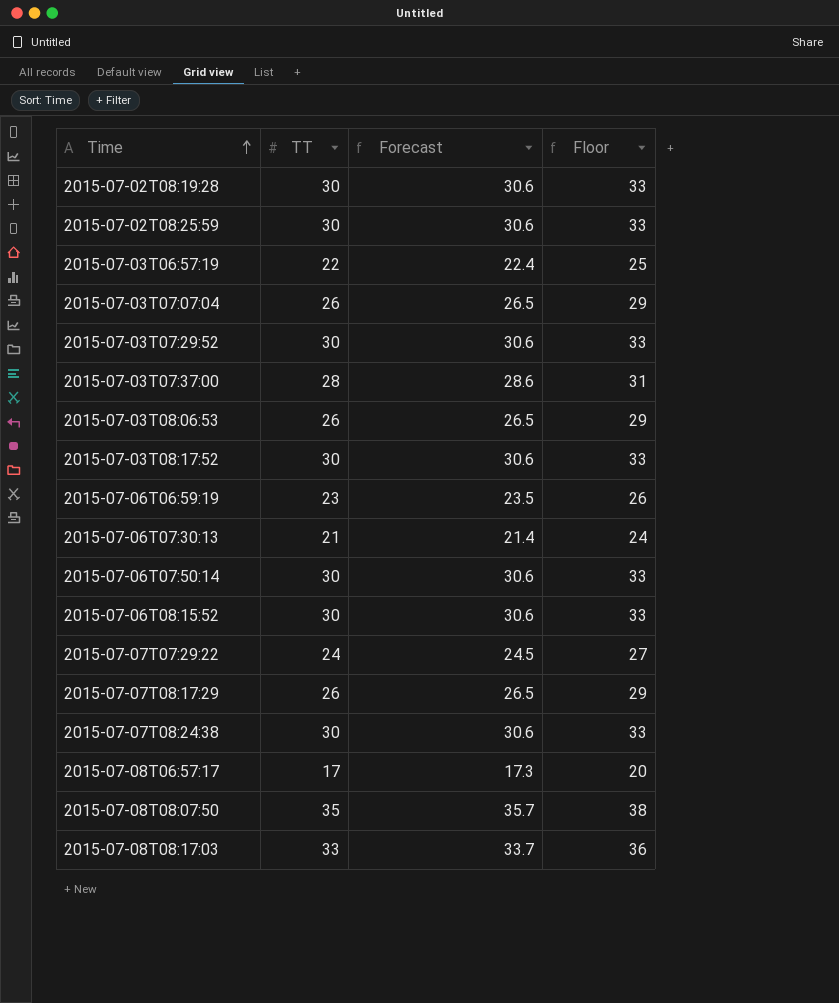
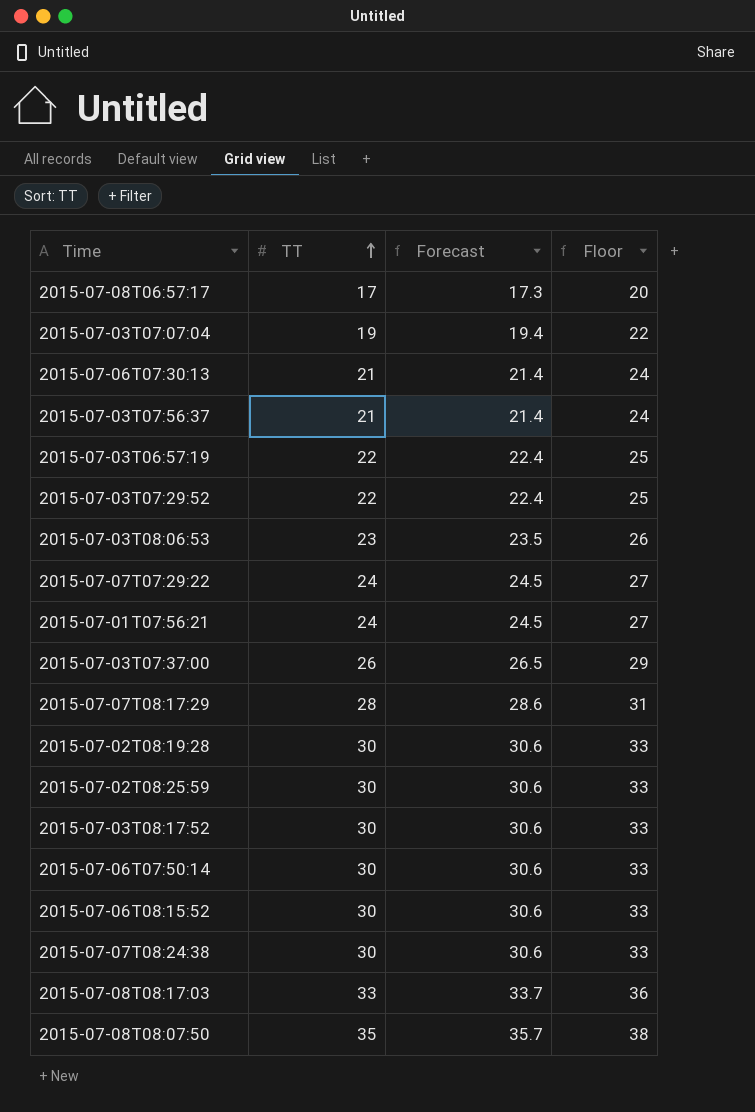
row order: Time ascending -> TT ascending
row 2015-07-06T06:59:19: 23 | 23.5 | 26 -> none
2015-07-03T07:07:04 | TT: 26 -> 19
2015-07-03T07:07:04 | Forecast: 26.5 -> 19.4
2015-07-03T07:07:04 | Floor: 29 -> 22
row 2015-07-03T07:56:37: none -> 21 | 21.4 | 24
2015-07-03T07:29:52 | TT: 30 -> 22
2015-07-03T07:29:52 | Forecast: 30.6 -> 22.4
2015-07-03T07:29:52 | Floor: 33 -> 25
2015-07-03T08:06:53 | TT: 26 -> 23
2015-07-03T08:06:53 | Forecast: 26.5 -> 23.5
2015-07-03T08:06:53 | Floor: 29 -> 26
row 2015-07-01T07:56:21: none -> 24 | 24.5 | 27
2015-07-03T07:37:00 | TT: 28 -> 26
2015-07-03T07:37:00 | Forecast: 28.6 -> 26.5
2015-07-03T07:37:00 | Floor: 31 -> 29
2015-07-07T08:17:29 | TT: 26 -> 28
2015-07-07T08:17:29 | Forecast: 26.5 -> 28.6
2015-07-07T08:17:29 | Floor: 29 -> 31

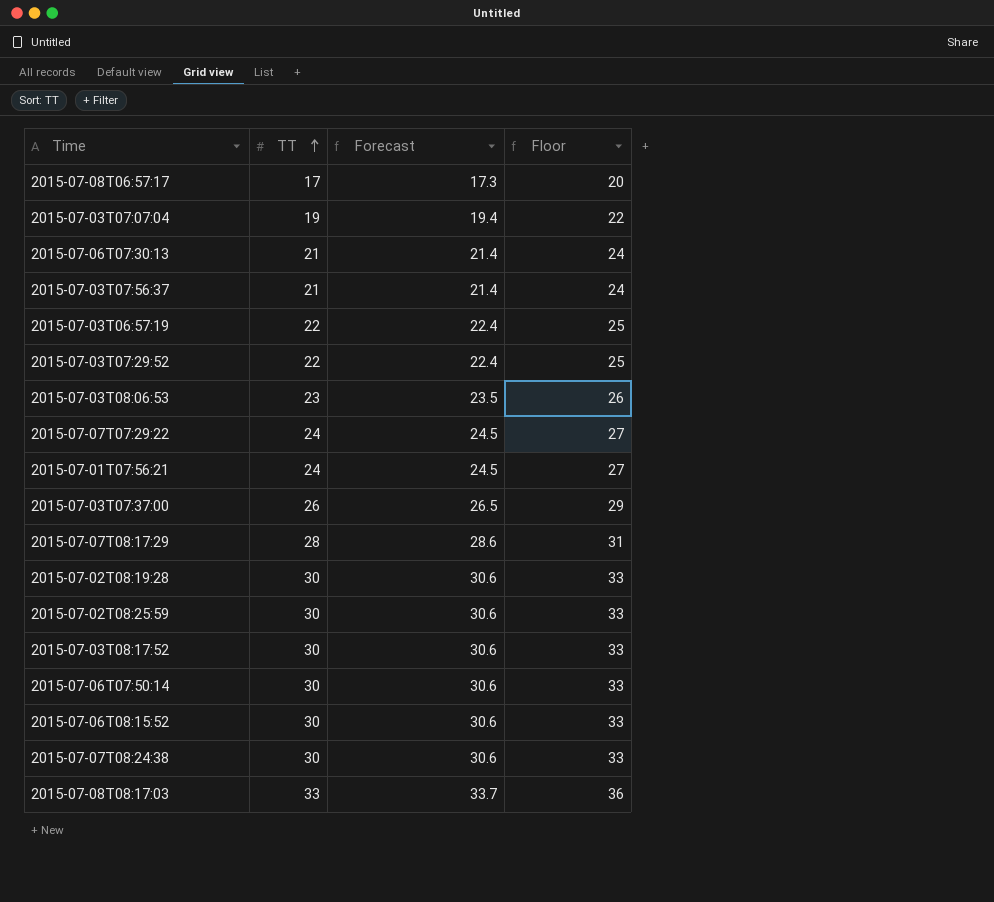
row 2015-07-08T08:07:50: 35 | 35.7 | 38 -> none

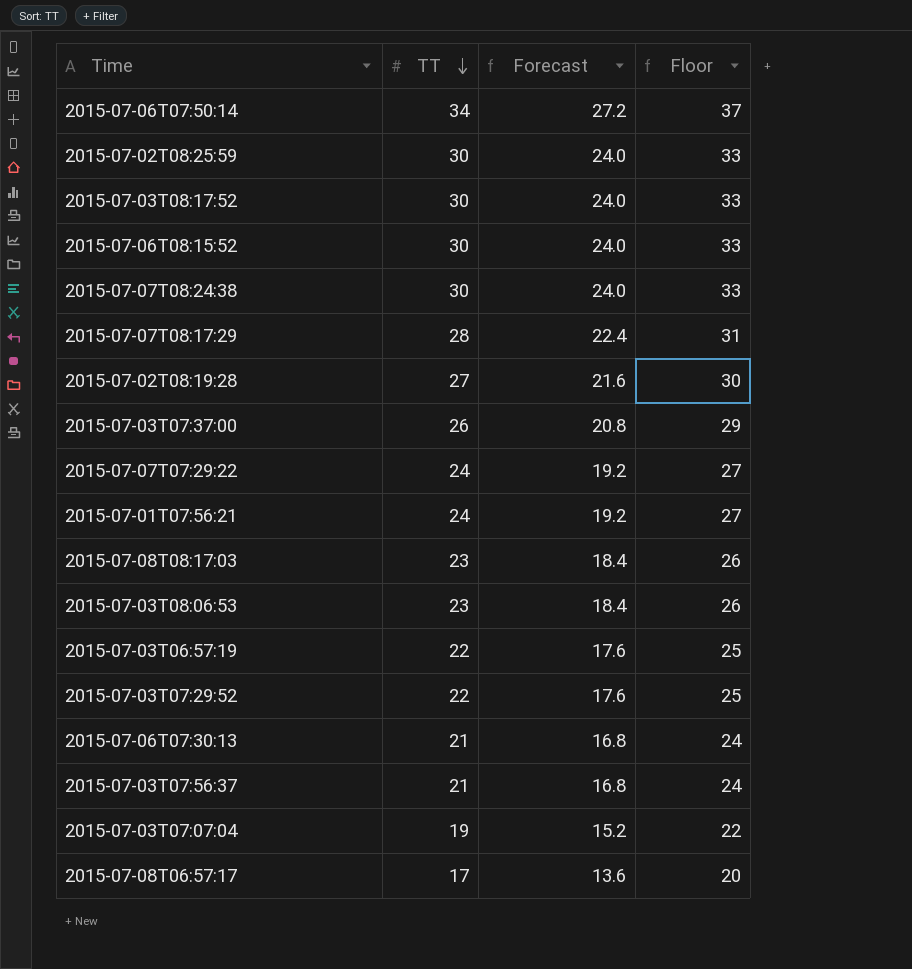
row order: TT ascending -> TT descending
column Forecast | formula: [TT] * 1.02 -> [TT] * 0.8
2015-07-06T07:50:14 | TT: 30 -> 34
2015-07-06T07:50:14 | Floor: 33 -> 37
2015-07-02T08:19:28 | TT: 30 -> 27
2015-07-02T08:19:28 | Floor: 33 -> 30
2015-07-08T08:17:03 | TT: 33 -> 23
2015-07-08T08:17:03 | Floor: 36 -> 26

